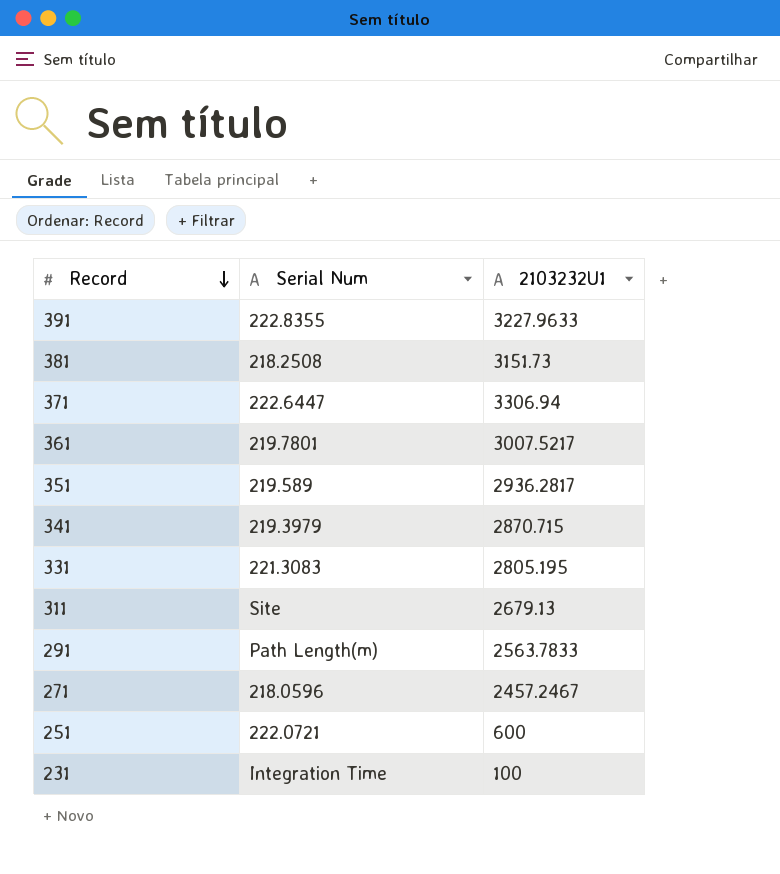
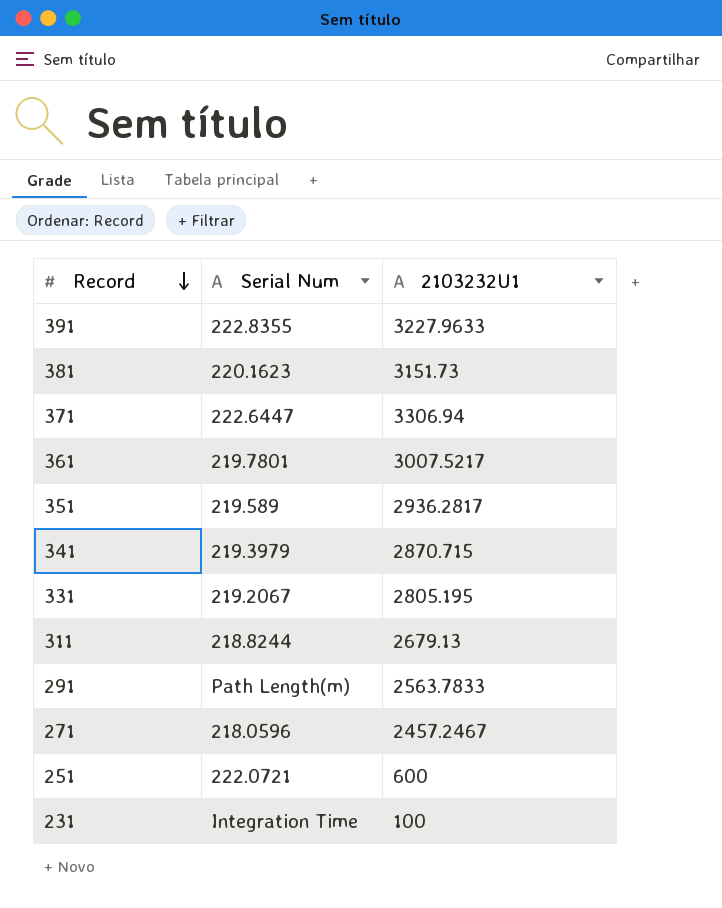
381 | Serial Num: 218.2508 -> 220.1623
331 | Serial Num: 221.3083 -> 219.2067
311 | Serial Num: Site -> 218.8244

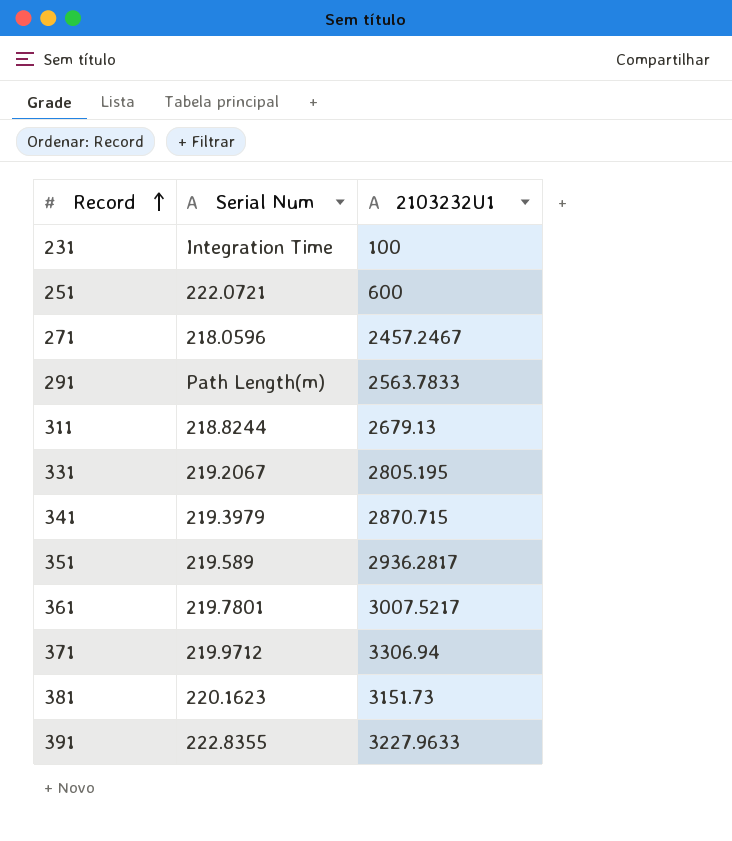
row order: Record descending -> Record ascending
371 | Serial Num: 222.6447 -> 219.9712

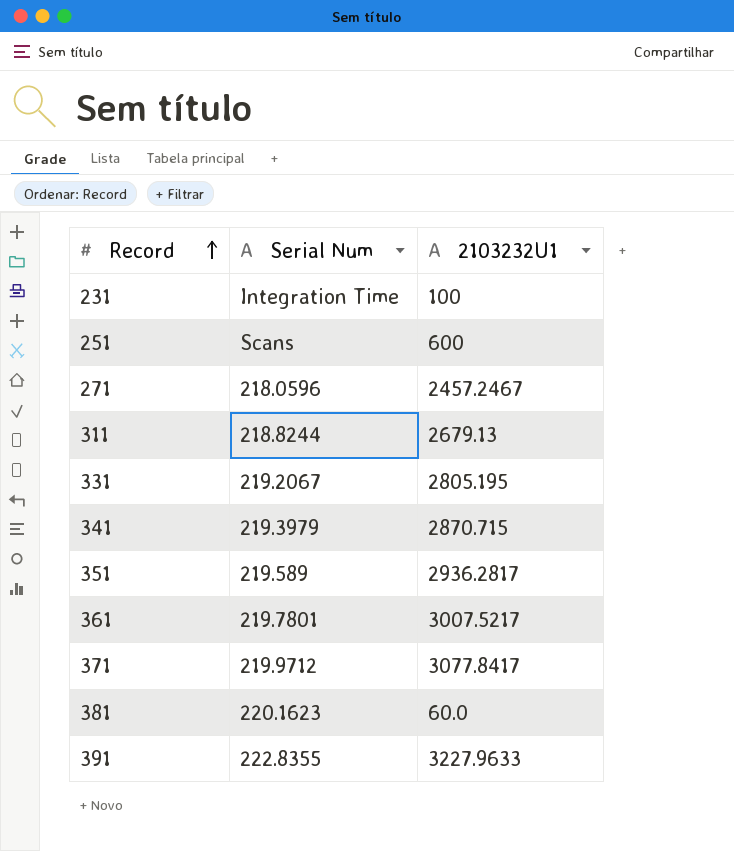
row 291: Path Length(m) | 2563.7833 -> none
251 | Serial Num: 222.0721 -> Scans
371 | 2103232U1: 3306.94 -> 3077.8417
381 | 2103232U1: 3151.73 -> 60.0

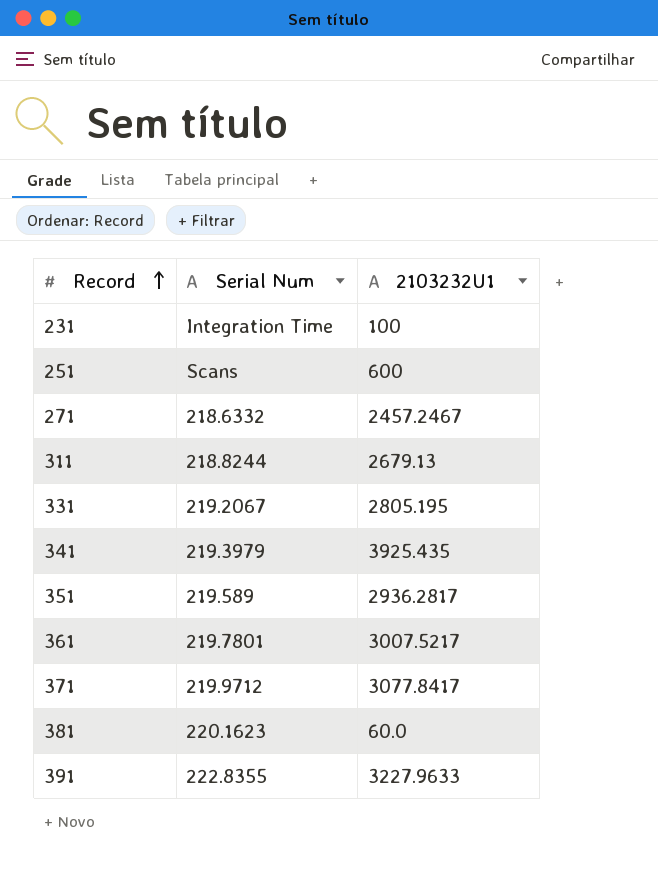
271 | Serial Num: 218.0596 -> 218.6332
341 | 2103232U1: 2870.715 -> 3925.435

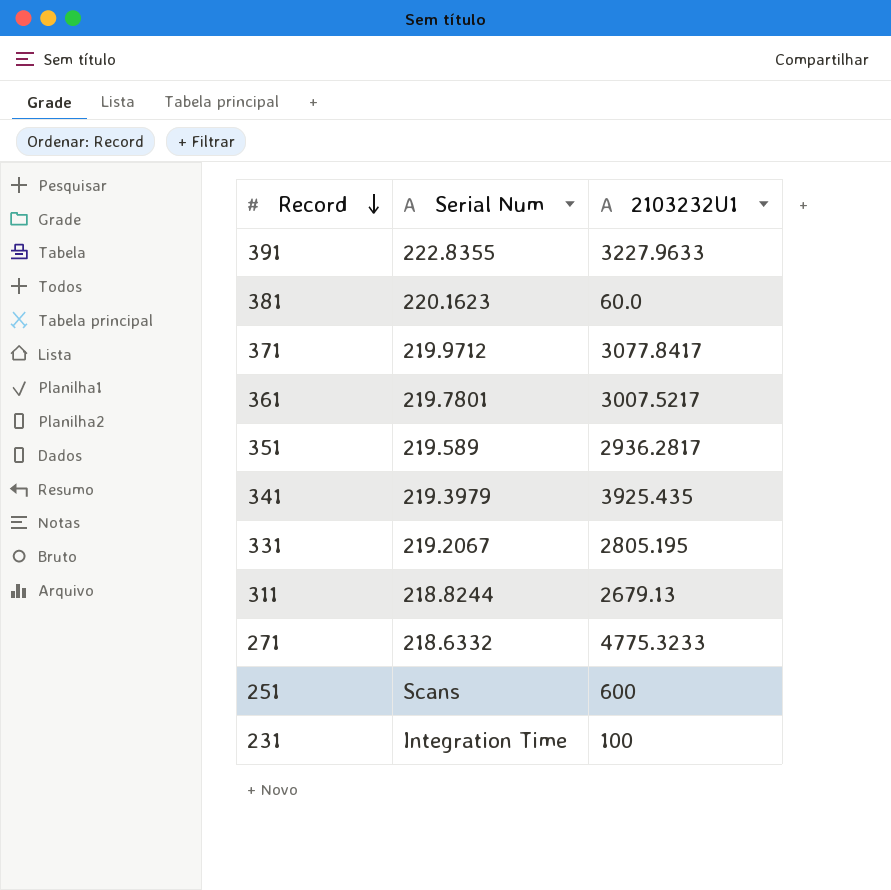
row order: Record ascending -> Record descending
271 | 2103232U1: 2457.2467 -> 4775.3233

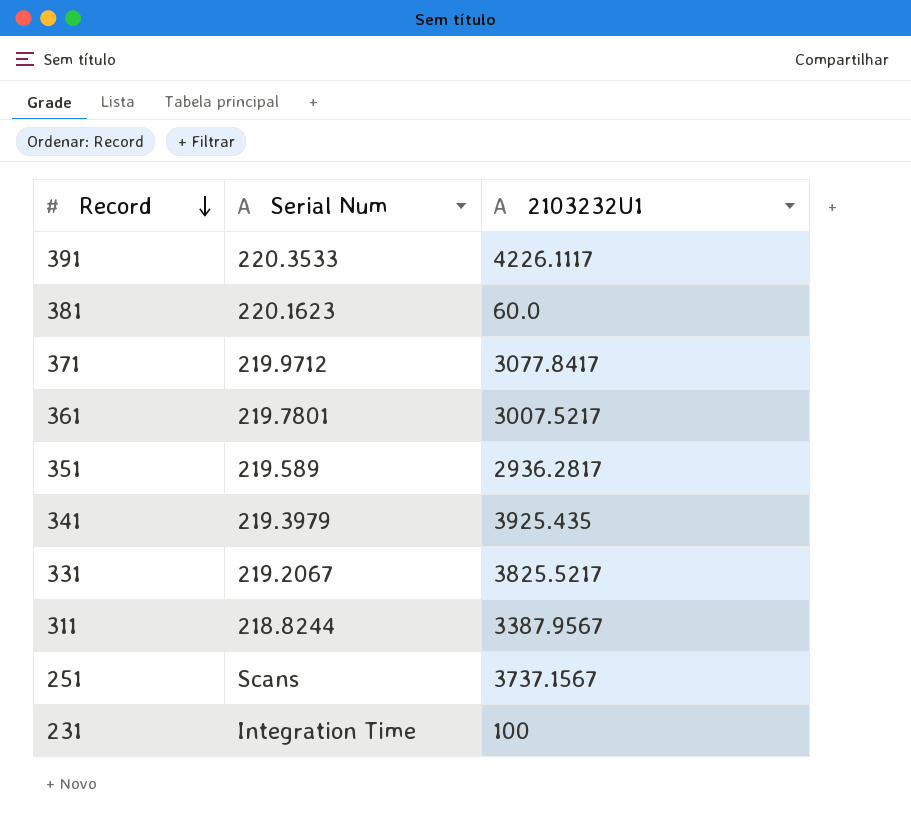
row 271: 218.6332 | 4775.3233 -> none
391 | Serial Num: 222.8355 -> 220.3533
391 | 2103232U1: 3227.9633 -> 4226.1117
331 | 2103232U1: 2805.195 -> 3825.5217
311 | 2103232U1: 2679.13 -> 3387.9567
251 | 2103232U1: 600 -> 3737.1567

